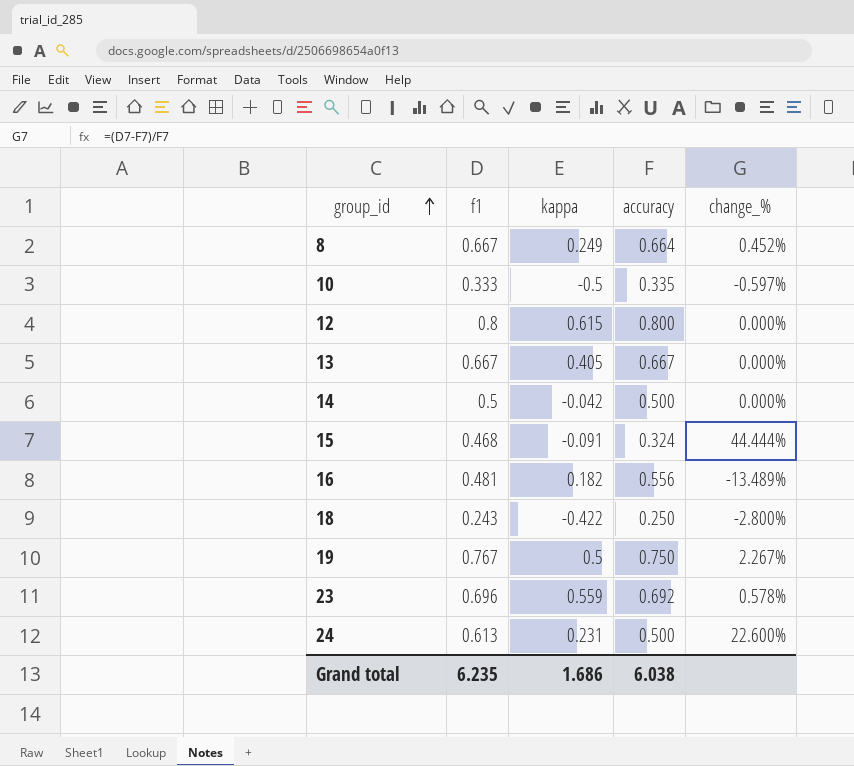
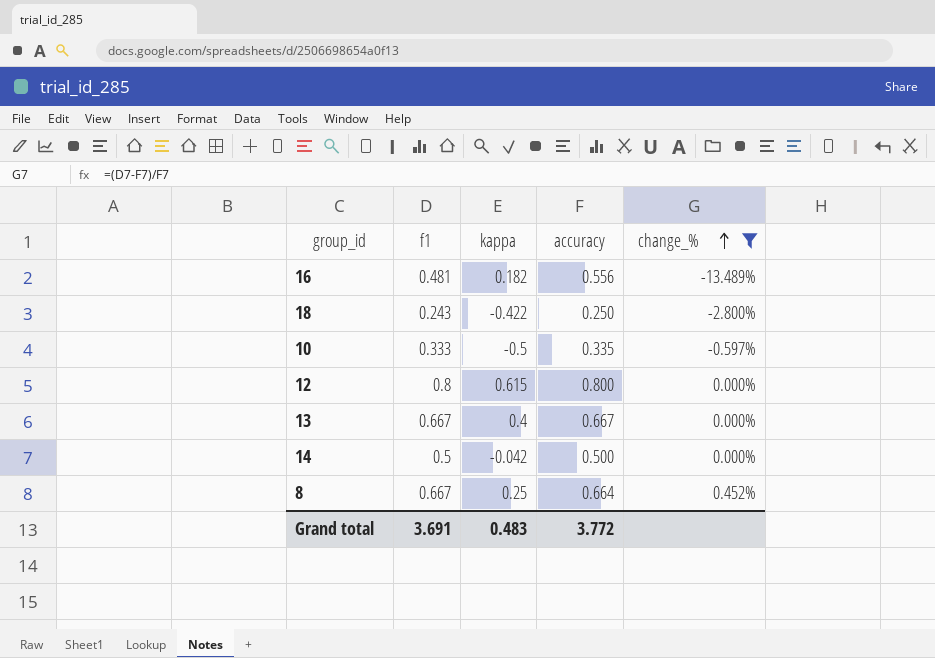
filter: none -> change_% <= 0.452%
row order: group_id ascending -> change_% ascending
13 | kappa: 0.405 -> 0.4
8 | kappa: 0.249 -> 0.25
Grand total | f1: 6.235 -> 3.691
Grand total | kappa: 1.686 -> 0.483
Grand total | accuracy: 6.038 -> 3.772

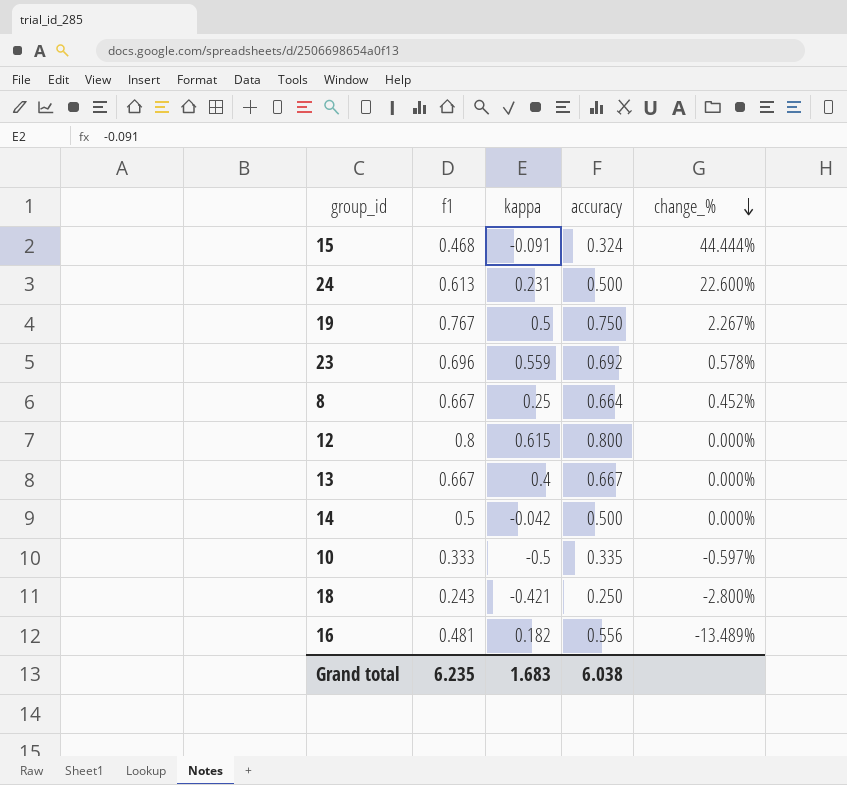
filter: change_% <= 0.452% -> none
row order: change_% ascending -> change_% descending
18 | kappa: -0.422 -> -0.421
Grand total | f1: 3.691 -> 6.235
Grand total | kappa: 0.483 -> 1.683
Grand total | accuracy: 3.772 -> 6.038

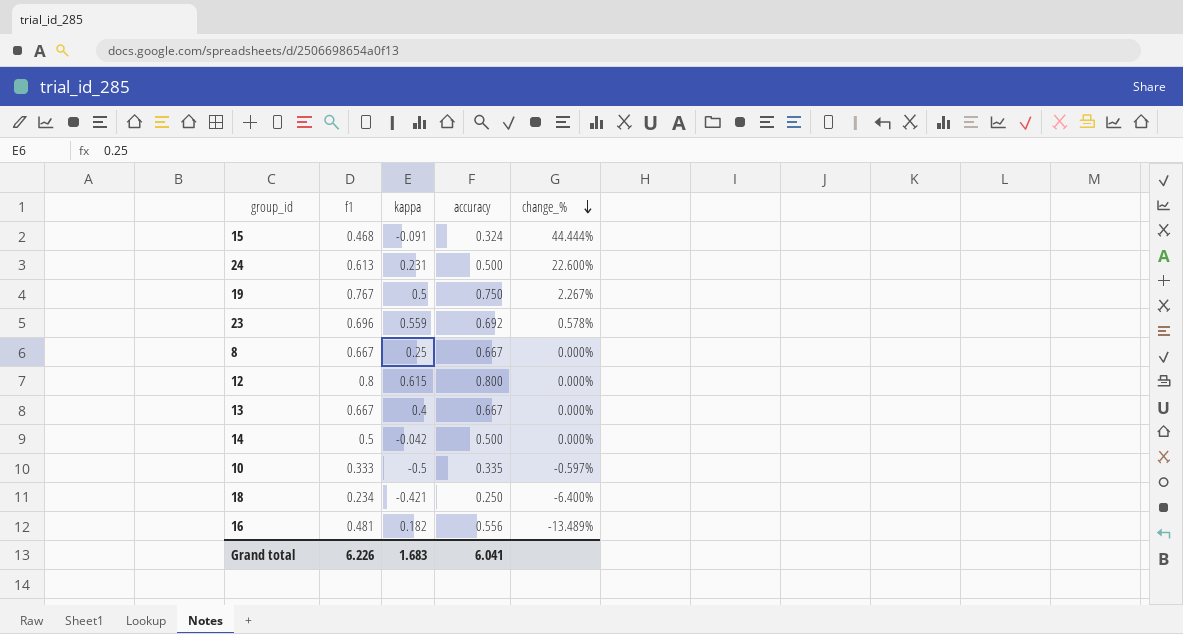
8 | accuracy: 0.664 -> 0.667
8 | change_%: 0.452% -> 0.000%
18 | f1: 0.243 -> 0.234
18 | change_%: -2.800% -> -6.400%
Grand total | f1: 6.235 -> 6.226
Grand total | accuracy: 6.038 -> 6.041

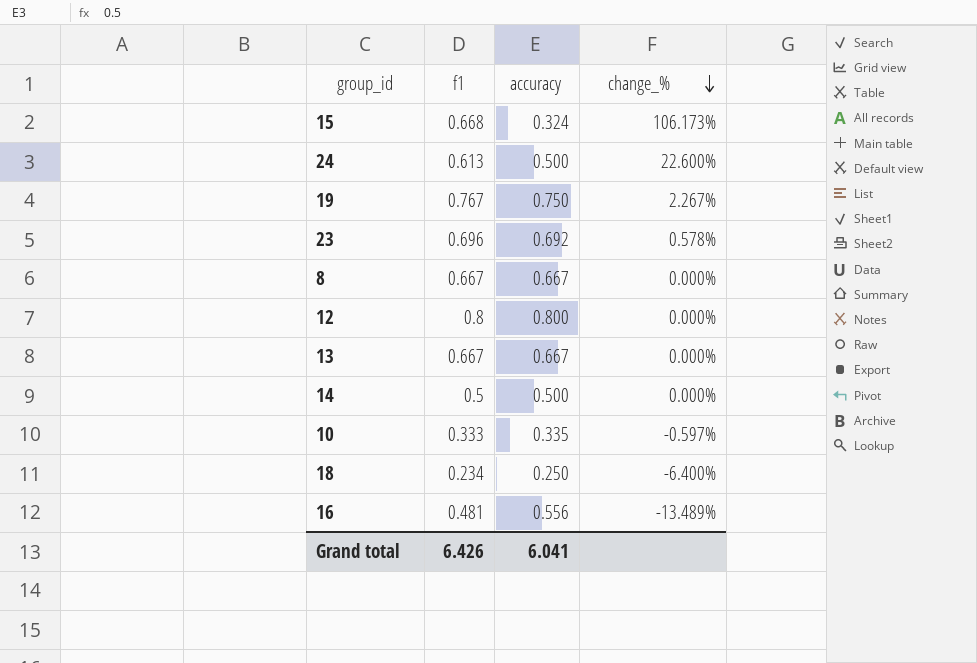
column kappa | position: 3 -> none
15 | f1: 0.468 -> 0.668
15 | change_%: 44.444% -> 106.173%
Grand total | f1: 6.226 -> 6.426

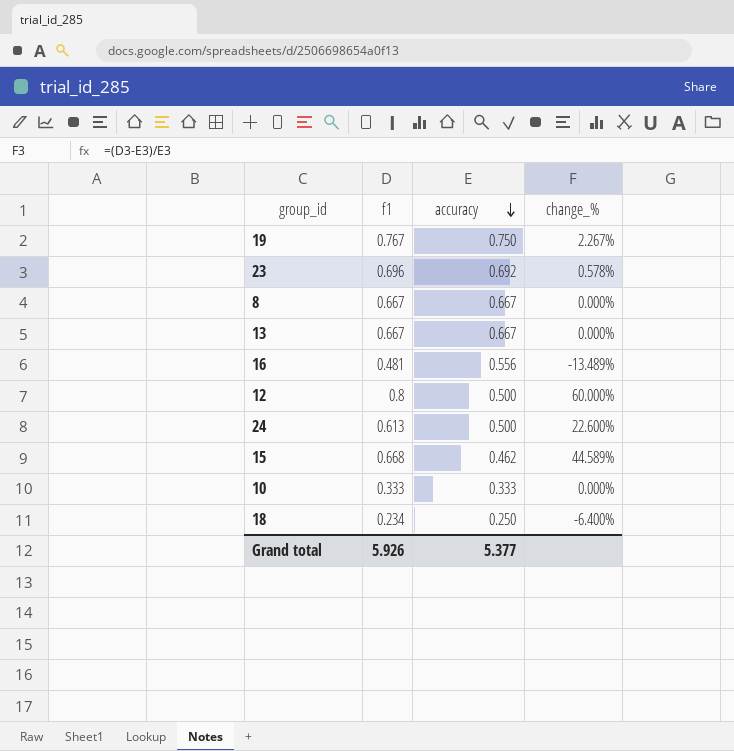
row order: change_% descending -> accuracy descending
row 14: 0.5 | 0.500 | 0.000% -> none
12 | accuracy: 0.800 -> 0.500
12 | change_%: 0.000% -> 60.000%
15 | accuracy: 0.324 -> 0.462
15 | change_%: 106.173% -> 44.589%
10 | accuracy: 0.335 -> 0.333
10 | change_%: -0.597% -> 0.000%
Grand total | f1: 6.426 -> 5.926
Grand total | accuracy: 6.041 -> 5.377

